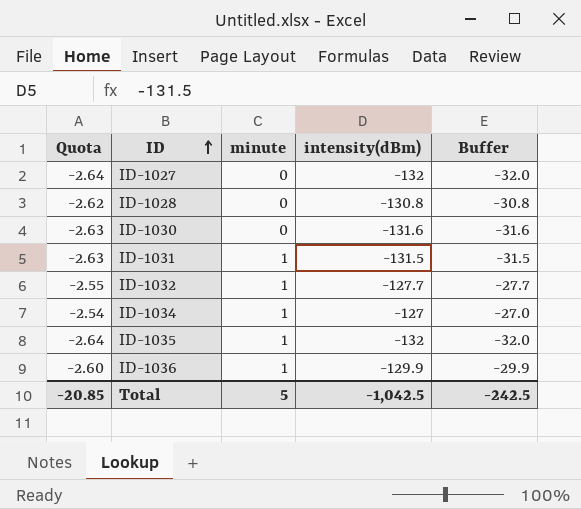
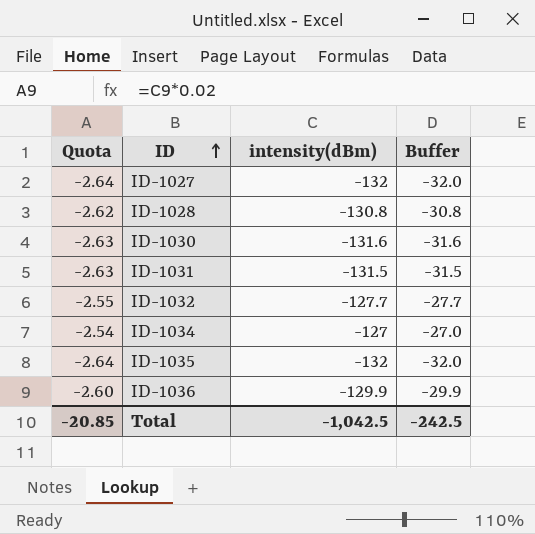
column minute | position: 3 -> none

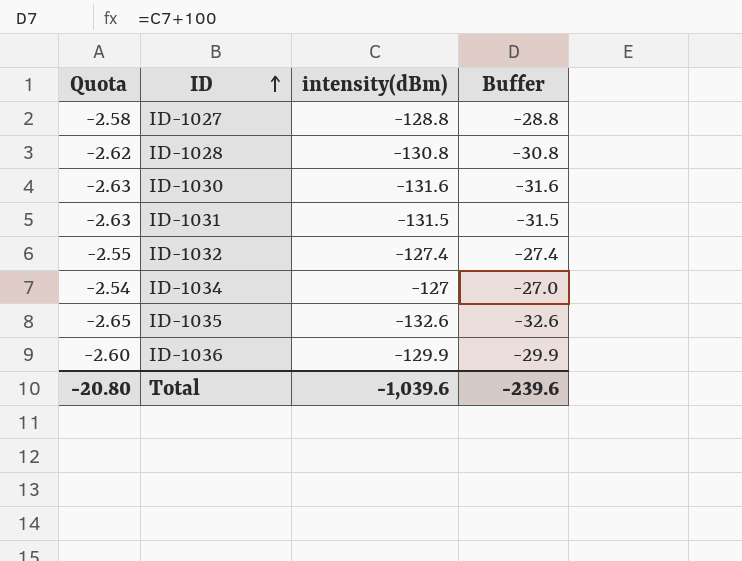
ID-1027 | Quota: -2.64 -> -2.58
ID-1027 | intensity(dBm): -132 -> -128.8
ID-1027 | Buffer: -32.0 -> -28.8
ID-1032 | intensity(dBm): -127.7 -> -127.4
ID-1032 | Buffer: -27.7 -> -27.4
ID-1035 | Quota: -2.64 -> -2.65
ID-1035 | intensity(dBm): -132 -> -132.6
ID-1035 | Buffer: -32.0 -> -32.6
Total | Quota: -20.85 -> -20.80
Total | intensity(dBm): -1,042.5 -> -1,039.6
Total | Buffer: -242.5 -> -239.6

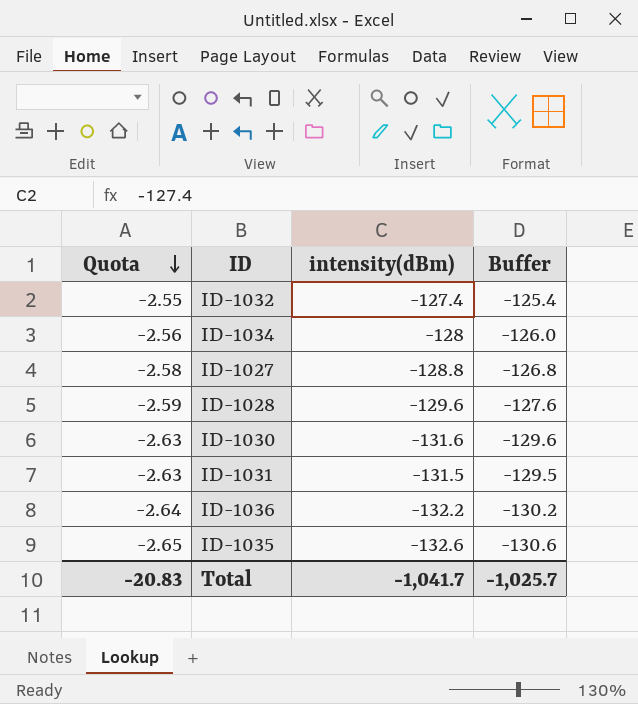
row order: ID ascending -> Quota descending
column Buffer | formula: [intensity(dBm)] + 100 -> [intensity(dBm)] + 2
ID-1034 | Quota: -2.54 -> -2.56
ID-1034 | intensity(dBm): -127 -> -128
ID-1028 | Quota: -2.62 -> -2.59
ID-1028 | intensity(dBm): -130.8 -> -129.6
ID-1036 | Quota: -2.60 -> -2.64
ID-1036 | intensity(dBm): -129.9 -> -132.2
Total | Quota: -20.80 -> -20.83
Total | intensity(dBm): -1,039.6 -> -1,041.7
Total | Buffer: -239.6 -> -1,025.7

